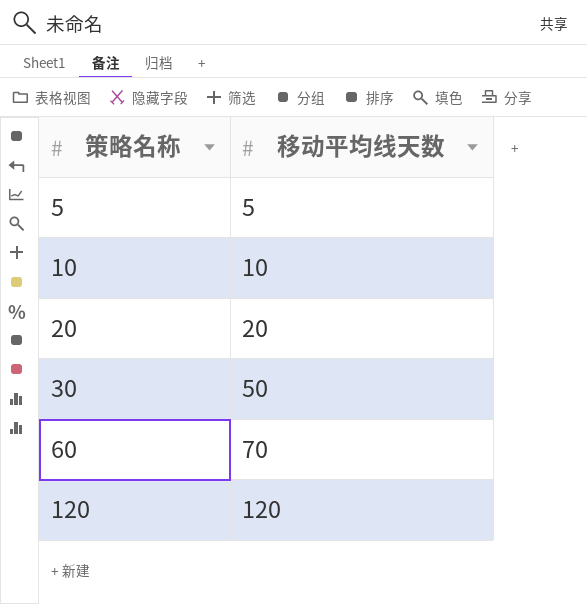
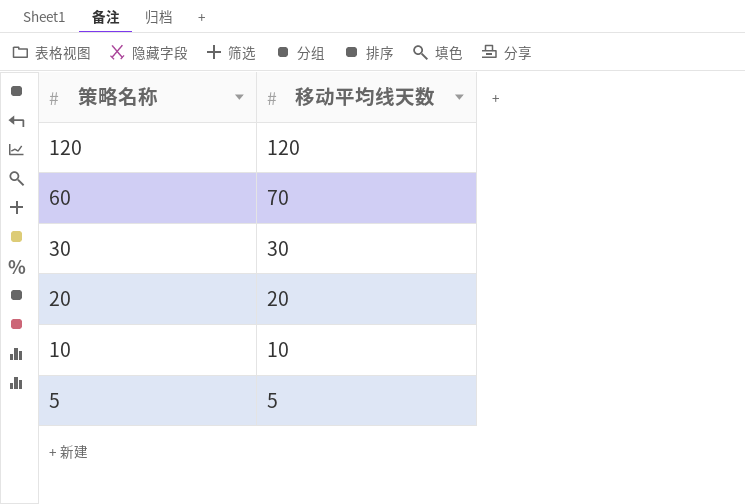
row order: 策略名称 ascending -> 策略名称 descending
30 | 移动平均线天数: 50 -> 30

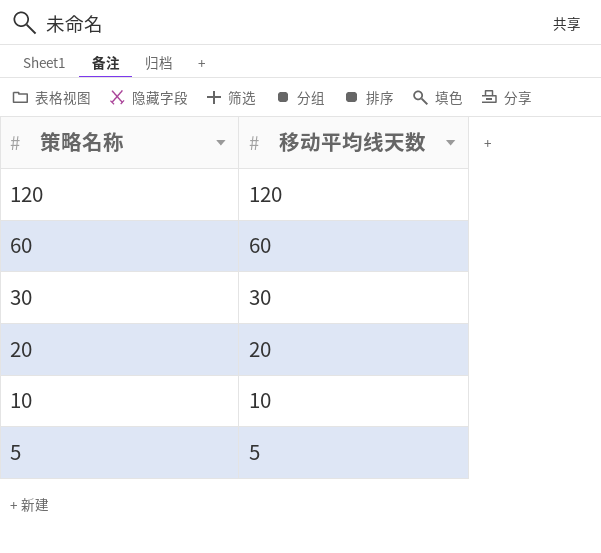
60 | 移动平均线天数: 70 -> 60

